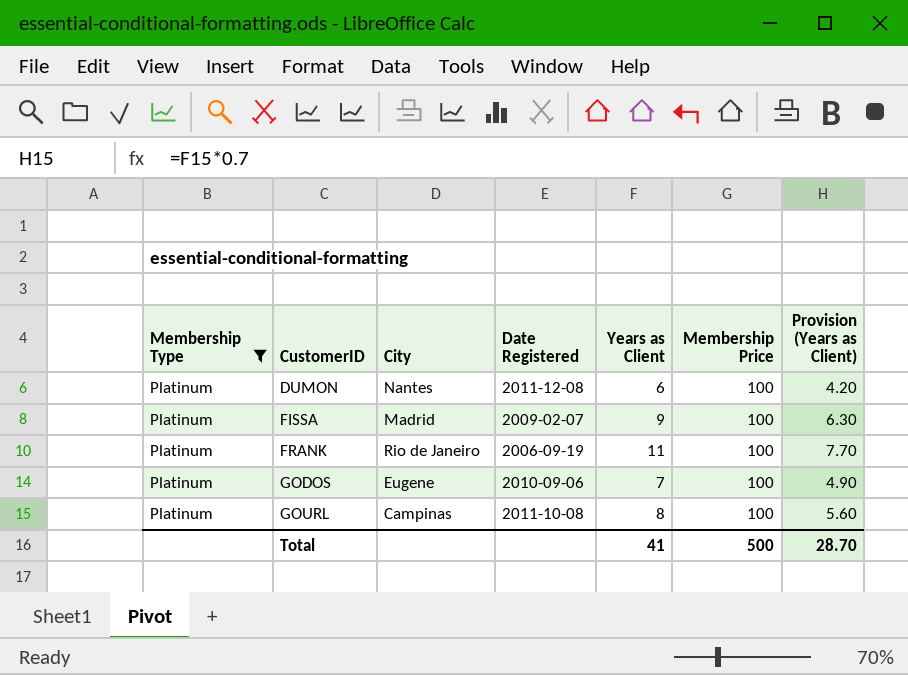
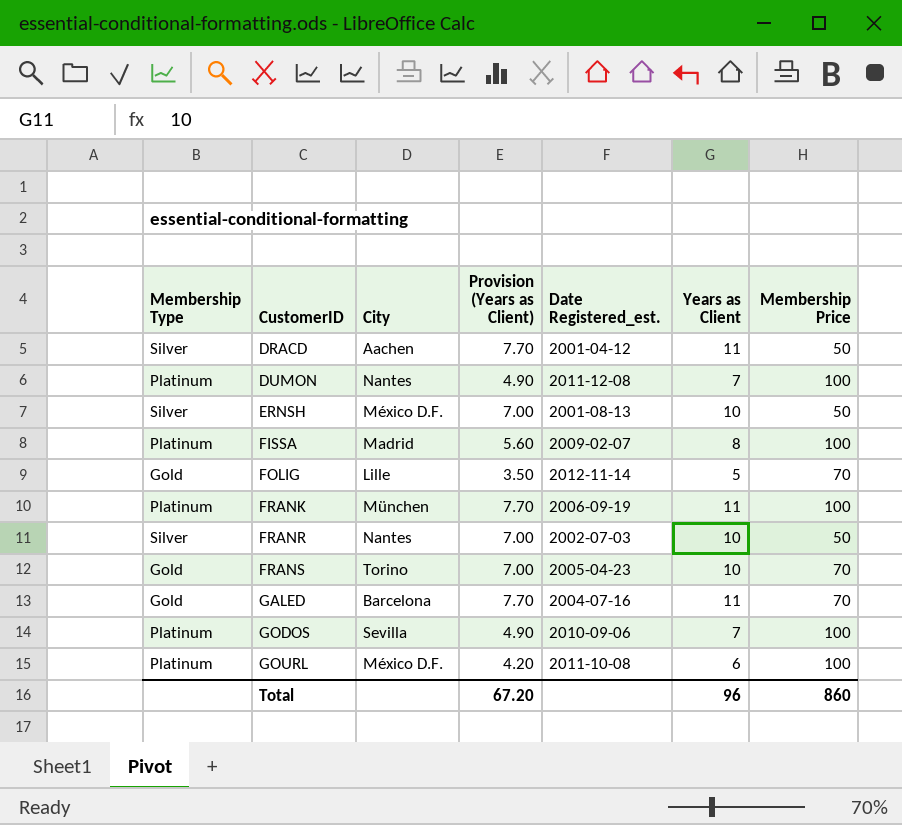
filter: Membership Type = Platinum -> none
column Provision (Years as Client) | position: 7 -> 4
column name: Date Registered -> Date Registered_est.
DUMON | Provision (Years as Client): 4.20 -> 4.90
DUMON | Years as Client: 6 -> 7
FISSA | Provision (Years as Client): 6.30 -> 5.60
FISSA | Years as Client: 9 -> 8
FRANK | City: Rio de Janeiro -> München
GODOS | City: Eugene -> Sevilla
GOURL | City: Campinas -> México D.F.
GOURL | Provision (Years as Client): 5.60 -> 4.20
GOURL | Years as Client: 8 -> 6
Total | Provision (Years as Client): 28.70 -> 67.20
Total | Years as Client: 41 -> 96
Total | Membership Price: 500 -> 860

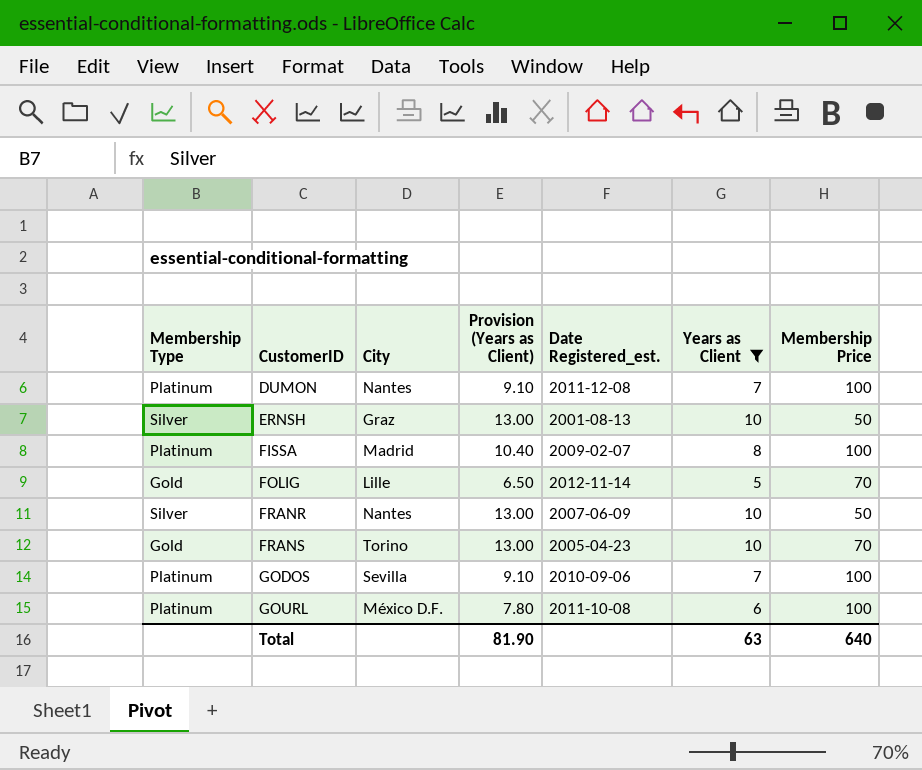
filter: none -> Years as Client != 11
column Provision (Years as Client) | formula: [Years as Client] * 0.7 -> [Years as Client] * 1.3
ERNSH | City: México D.F. -> Graz
FRANR | Date Registered_est.: 2002-07-03 -> 2007-06-09
Total | Provision (Years as Client): 67.20 -> 81.90
Total | Years as Client: 96 -> 63
Total | Membership Price: 860 -> 640

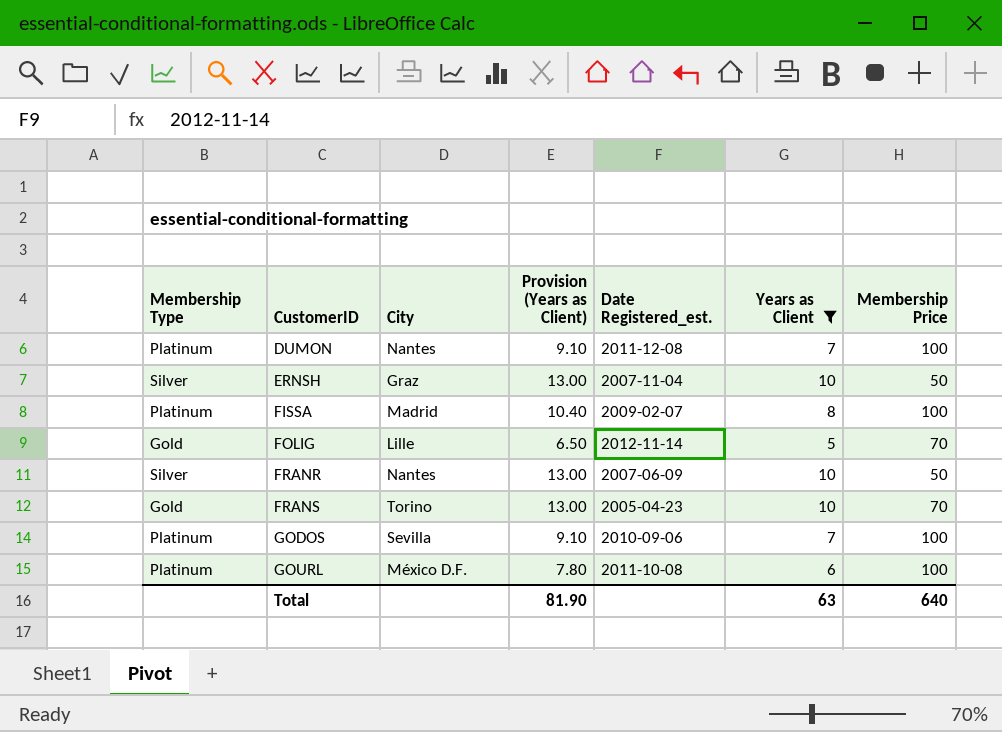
ERNSH | Date Registered_est.: 2001-08-13 -> 2007-11-04

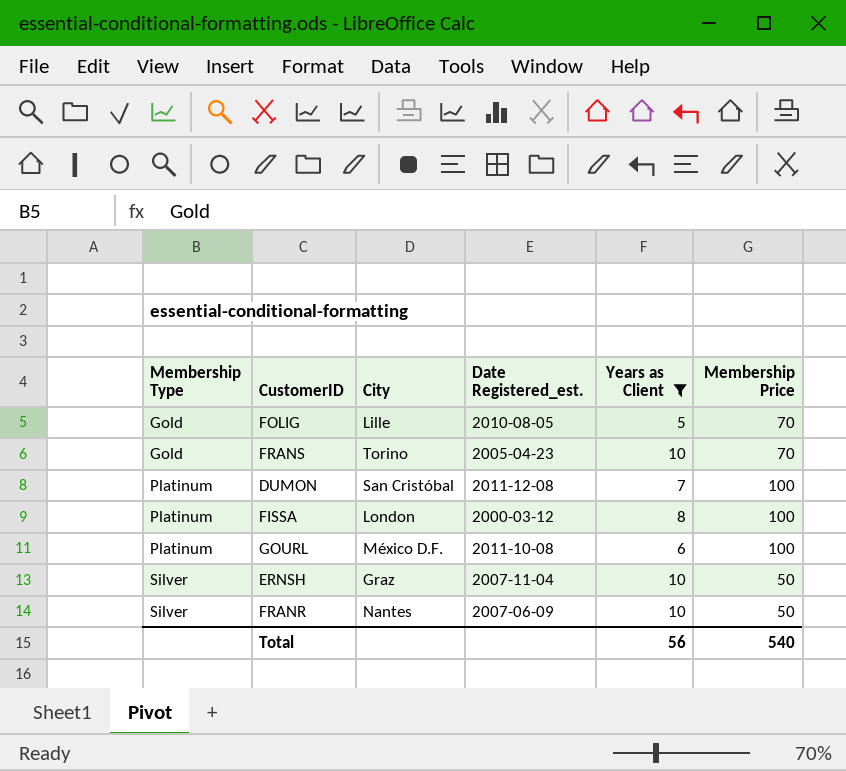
row order: CustomerID ascending -> Membership Type ascending
column Provision (Years as Client) | formula: [Years as Client] * 1.3 -> none
row GODOS: Platinum | Sevilla | 9.10 | 2010-09-06 | 7 | 100 -> none
FOLIG | Date Registered_est.: 2012-11-14 -> 2010-08-05
DUMON | City: Nantes -> San Cristóbal
FISSA | City: Madrid -> London
FISSA | Date Registered_est.: 2009-02-07 -> 2000-03-12
Total | Years as Client: 63 -> 56
Total | Membership Price: 640 -> 540

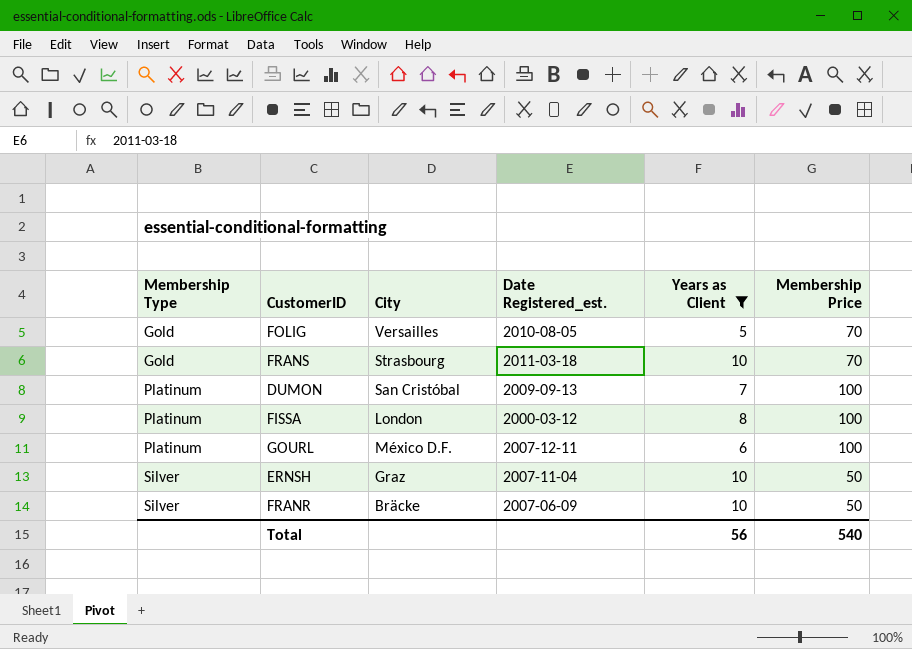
FOLIG | City: Lille -> Versailles
FRANS | City: Torino -> Strasbourg
FRANS | Date Registered_est.: 2005-04-23 -> 2011-03-18
DUMON | Date Registered_est.: 2011-12-08 -> 2009-09-13
GOURL | Date Registered_est.: 2011-10-08 -> 2007-12-11
FRANR | City: Nantes -> Bräcke

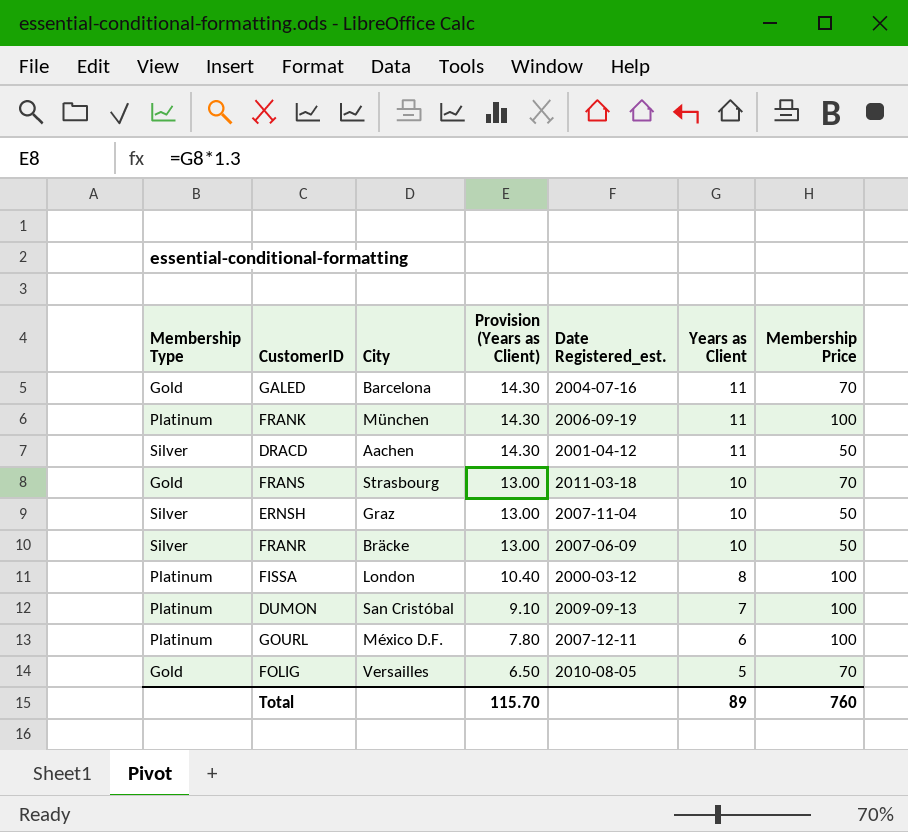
filter: Years as Client != 11 -> none
row order: Membership Type ascending -> Provision (Years as Client) descending
column Provision (Years as Client) | formula: none -> [Years as Client] * 1.3
Total | Years as Client: 56 -> 89
Total | Membership Price: 540 -> 760

